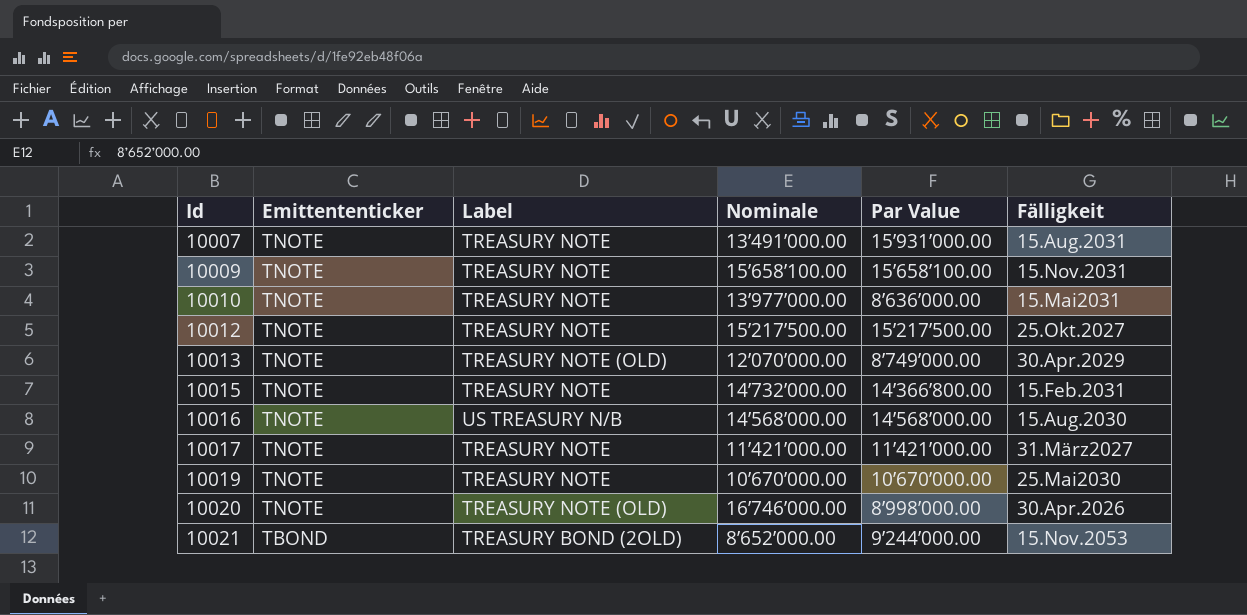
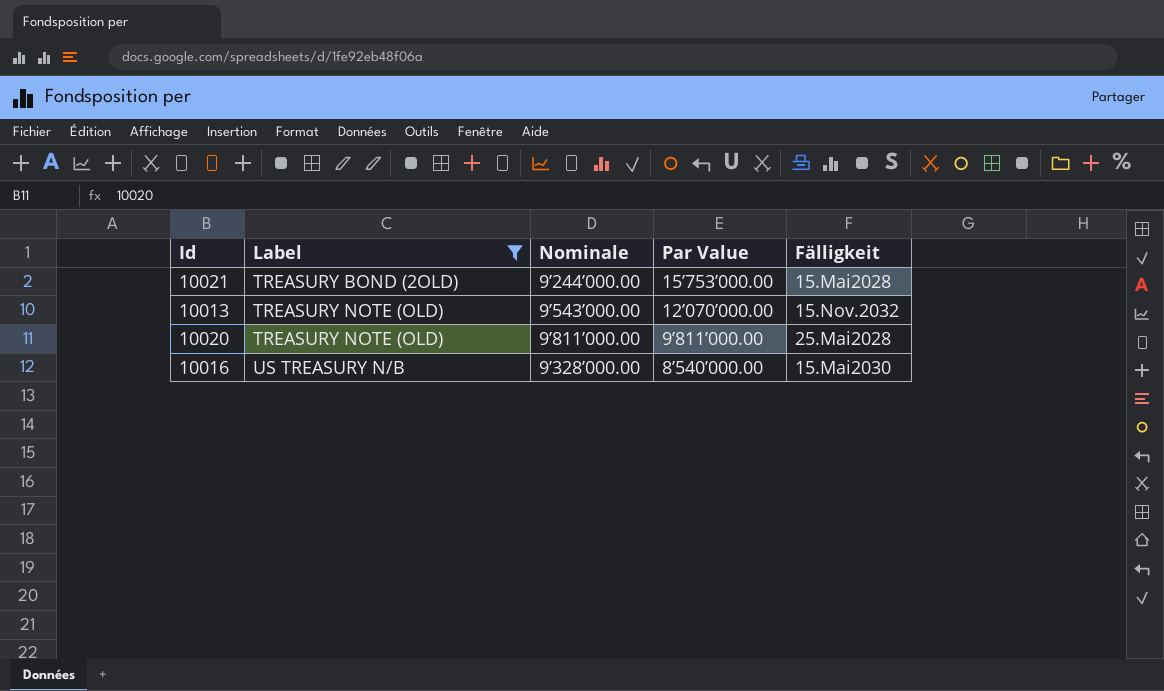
filter: none -> Label != TREASURY NOTE
row order: Id ascending -> Label ascending
column Emittententicker | position: 2 -> none
10021 | Nominale: 8’652’000.00 -> 9’244’000.00
10021 | Par Value: 9’244’000.00 -> 15’753’000.00
10021 | Fälligkeit: 15.Nov.2053 -> 15.Mai2028
10013 | Nominale: 12’070’000.00 -> 9’543’000.00
10013 | Par Value: 8’749’000.00 -> 12’070’000.00
10013 | Fälligkeit: 30.Apr.2029 -> 15.Nov.2032
10020 | Nominale: 16’746’000.00 -> 9’811’000.00
10020 | Par Value: 8’998’000.00 -> 9’811’000.00
10020 | Fälligkeit: 30.Apr.2026 -> 25.Mai2028
10016 | Nominale: 14’568’000.00 -> 9’328’000.00
10016 | Par Value: 14’568’000.00 -> 8’540’000.00
10016 | Fälligkeit: 15.Aug.2030 -> 15.Mai2030

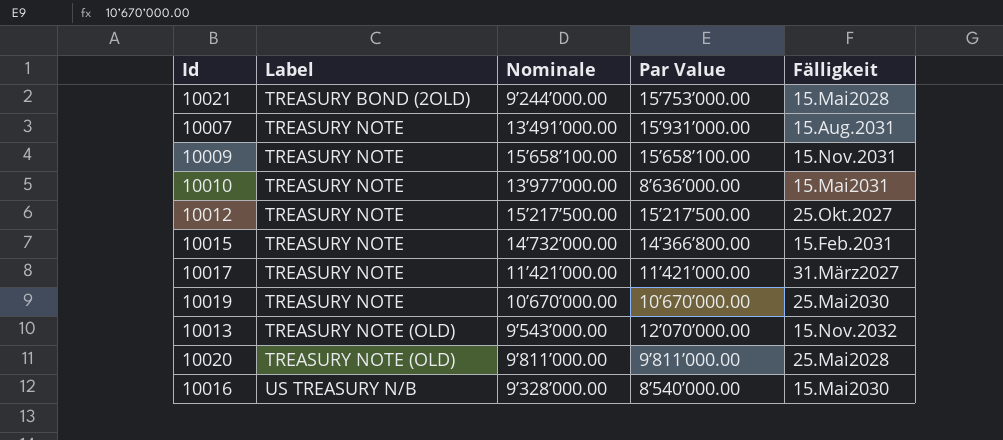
filter: Label != TREASURY NOTE -> none

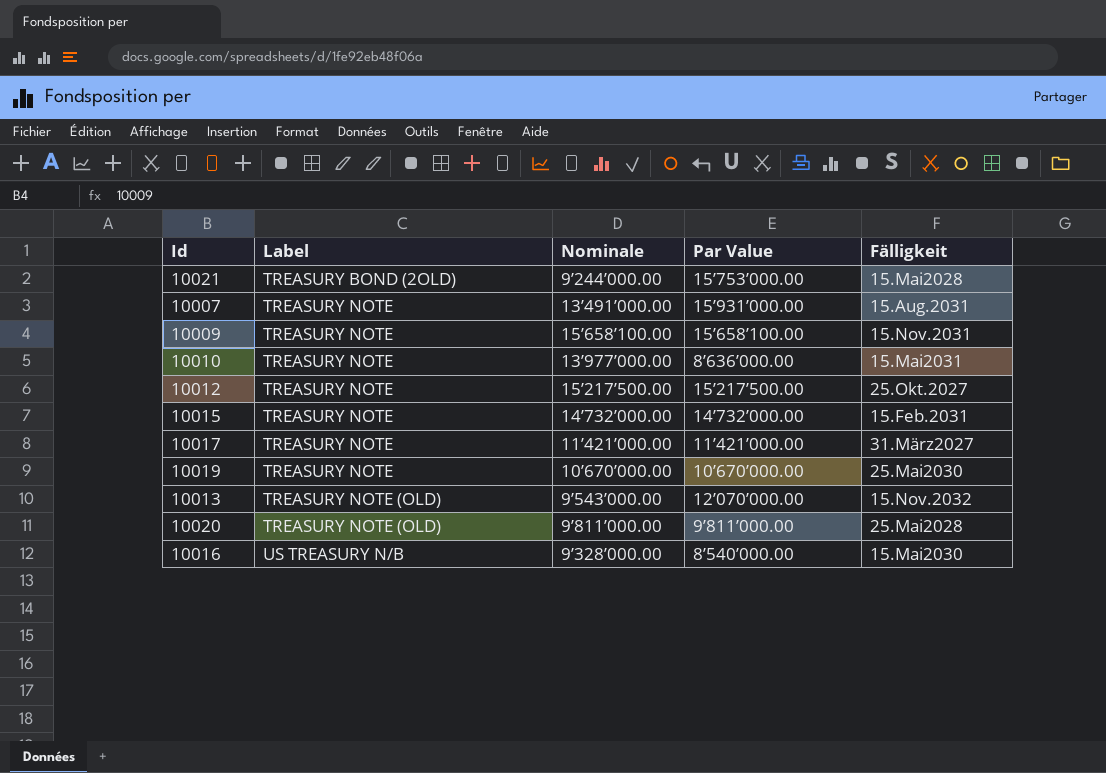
10015 | Par Value: 14’366’800.00 -> 14’732’000.00

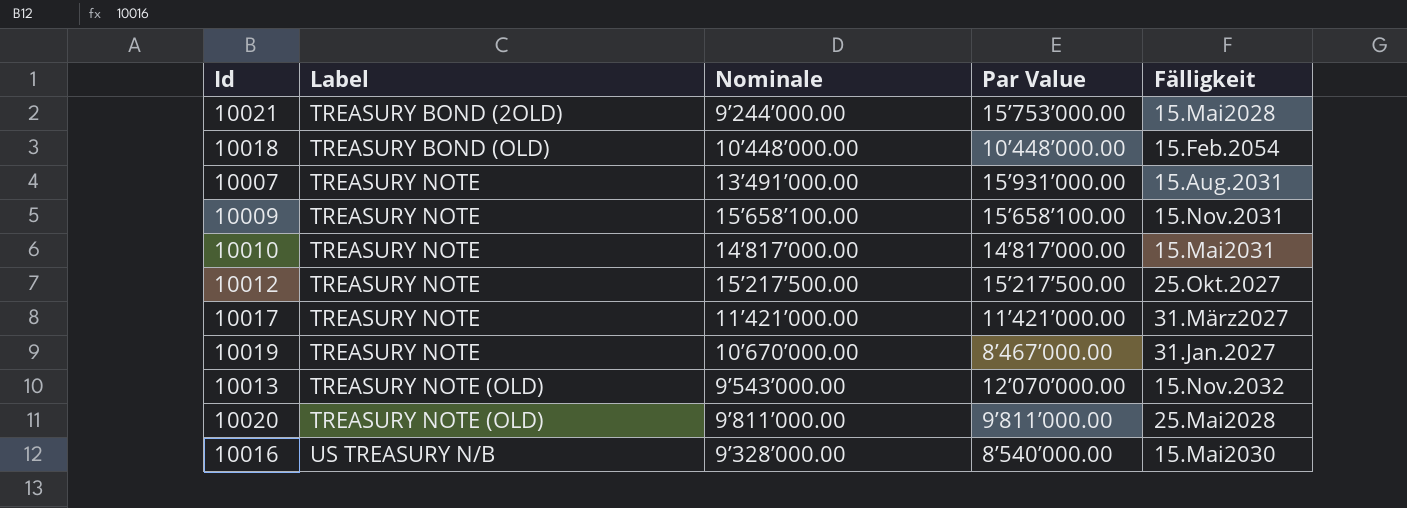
row 10015: TREASURY NOTE | 14’732’000.00 | 14’732’000.00 | 15.Feb.2031 -> none
row 10018: none -> TREASURY BOND (OLD) | 10’448’000.00 | 10’448’000.00 | 15.Feb.2054
10010 | Nominale: 13’977’000.00 -> 14’817’000.00
10010 | Par Value: 8’636’000.00 -> 14’817’000.00
10019 | Par Value: 10’670’000.00 -> 8’467’000.00
10019 | Fälligkeit: 25.Mai2030 -> 31.Jan.2027

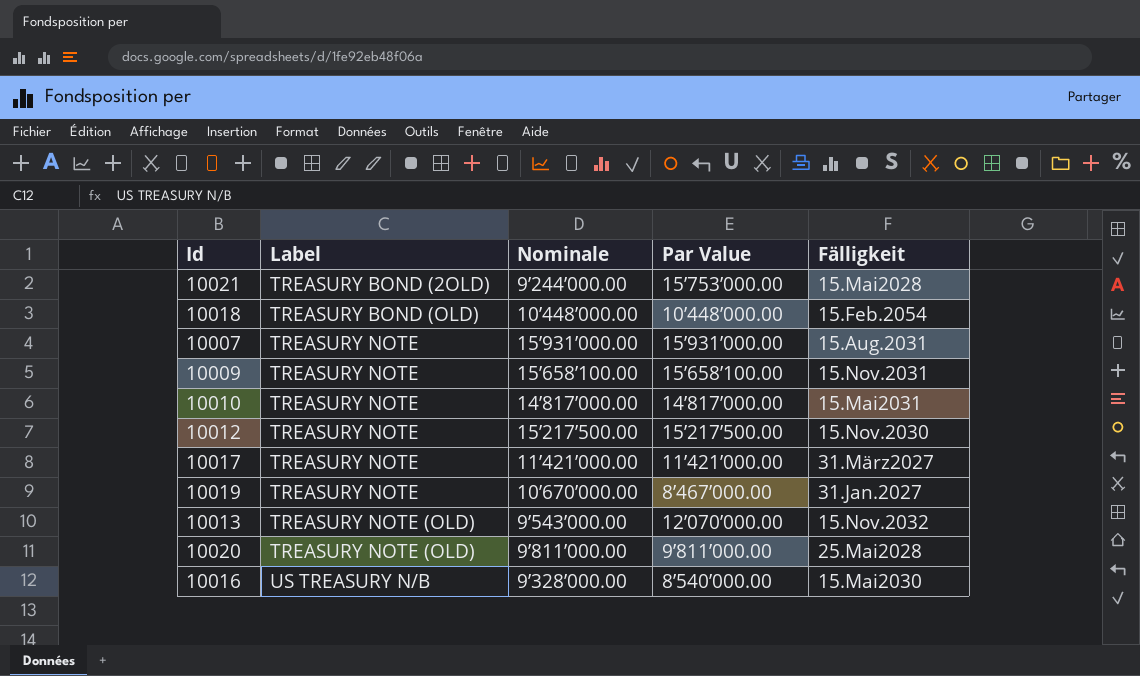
10007 | Nominale: 13’491’000.00 -> 15’931’000.00
10012 | Fälligkeit: 25.Okt.2027 -> 15.Nov.2030

